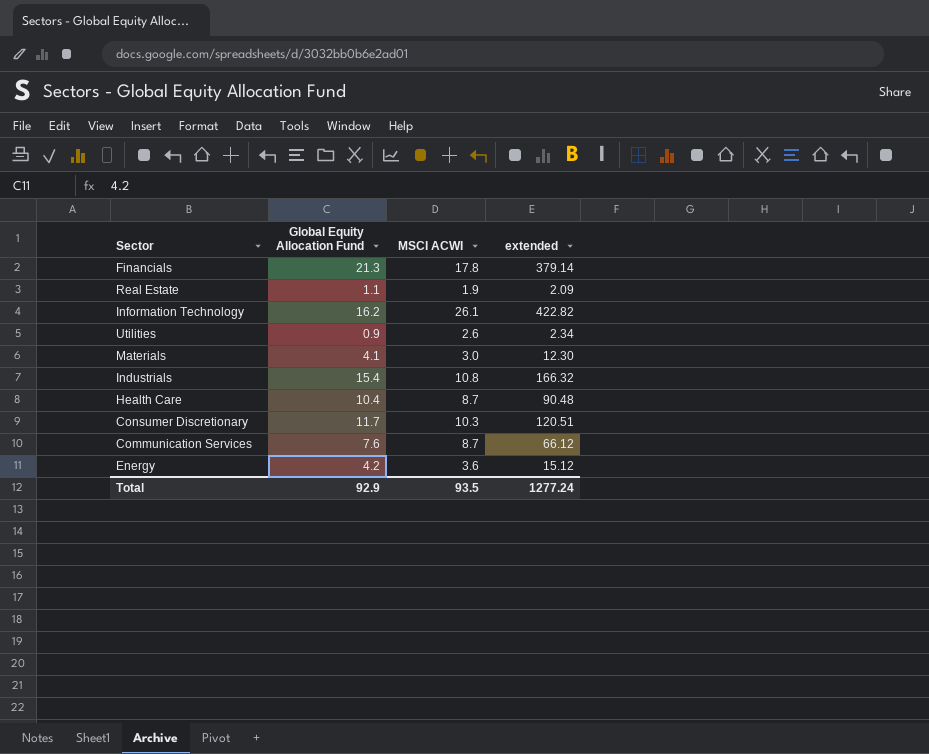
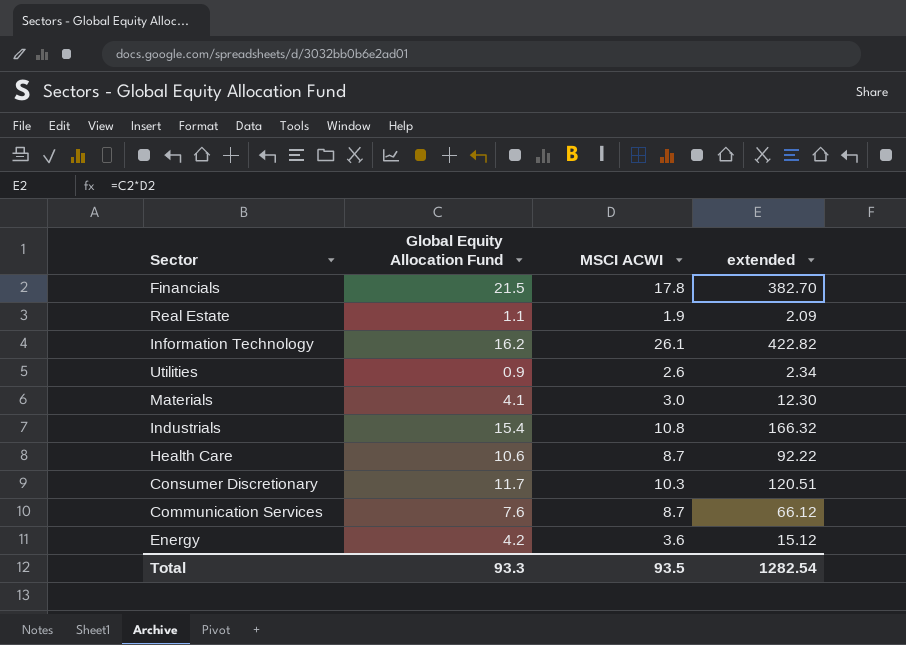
Financials | Global Equity Allocation Fund: 21.3 -> 21.5
Financials | extended: 379.14 -> 382.70
Health Care | Global Equity Allocation Fund: 10.4 -> 10.6
Health Care | extended: 90.48 -> 92.22
Total | Global Equity Allocation Fund: 92.9 -> 93.3
Total | extended: 1277.24 -> 1282.54

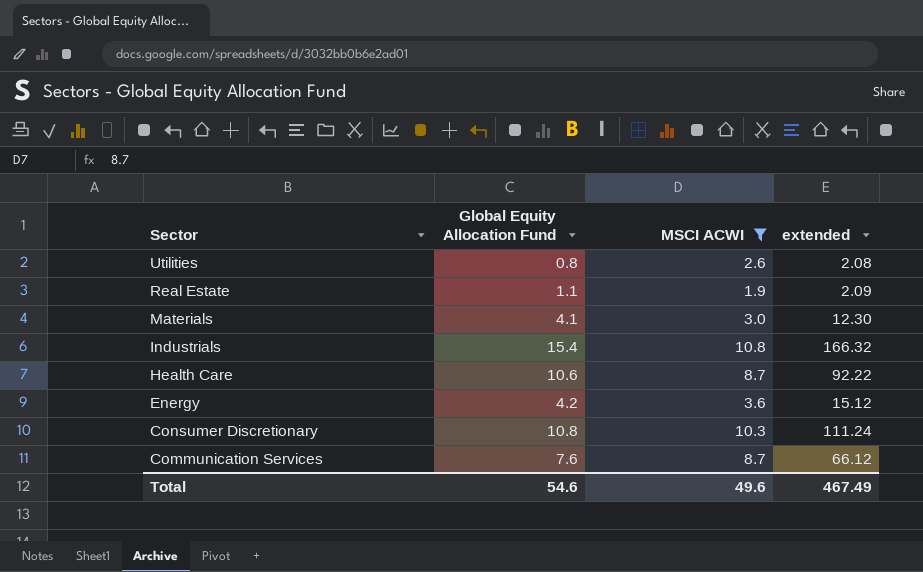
filter: none -> MSCI ACWI <= 10.8
row order: none -> Sector descending
Utilities | Global Equity Allocation Fund: 0.9 -> 0.8
Utilities | extended: 2.34 -> 2.08
Consumer Discretionary | Global Equity Allocation Fund: 11.7 -> 10.8
Consumer Discretionary | extended: 120.51 -> 111.24
Total | Global Equity Allocation Fund: 93.3 -> 54.6
Total | MSCI ACWI: 93.5 -> 49.6
Total | extended: 1282.54 -> 467.49

